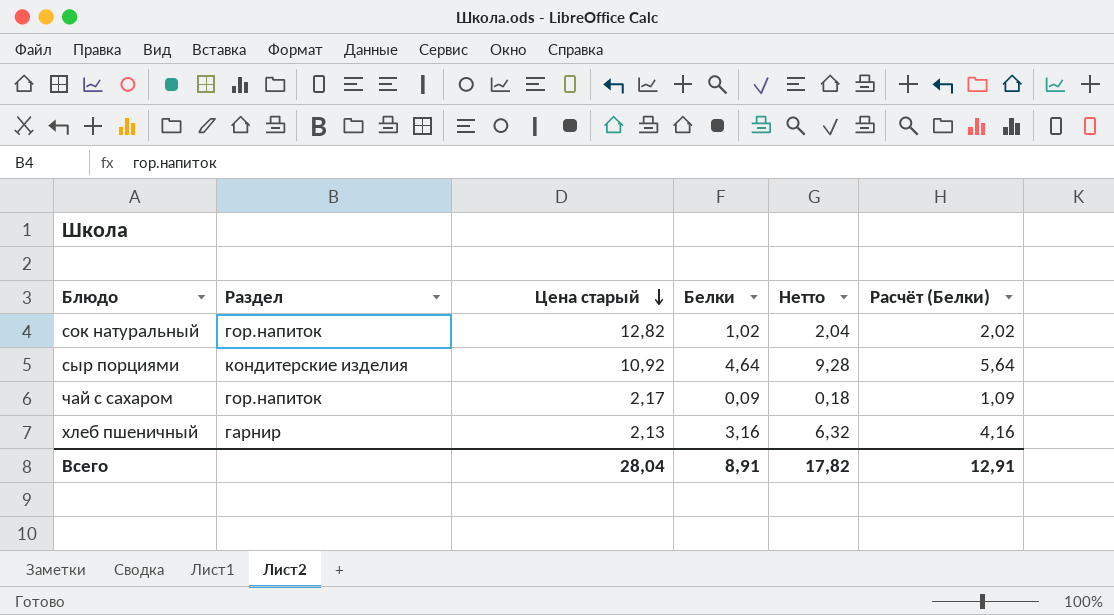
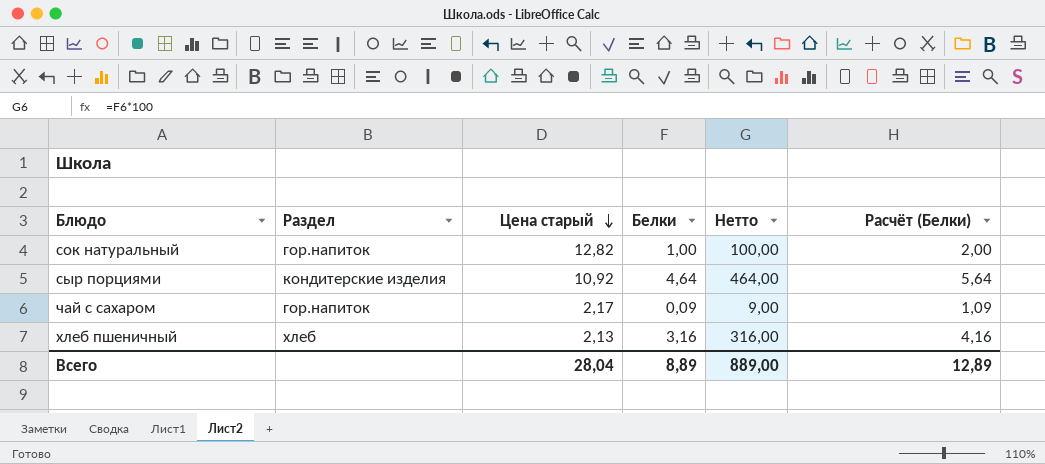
column Нетто | formula: [Белки] * 2 -> [Белки] * 100
сок натуральный | Белки: 1,02 -> 1,00
сок натуральный | Расчёт (Белки): 2,02 -> 2,00
хлеб пшеничный | Раздел: гарнир -> хлеб
Всего | Белки: 8,91 -> 8,89
Всего | Нетто: 17,82 -> 889,00
Всего | Расчёт (Белки): 12,91 -> 12,89

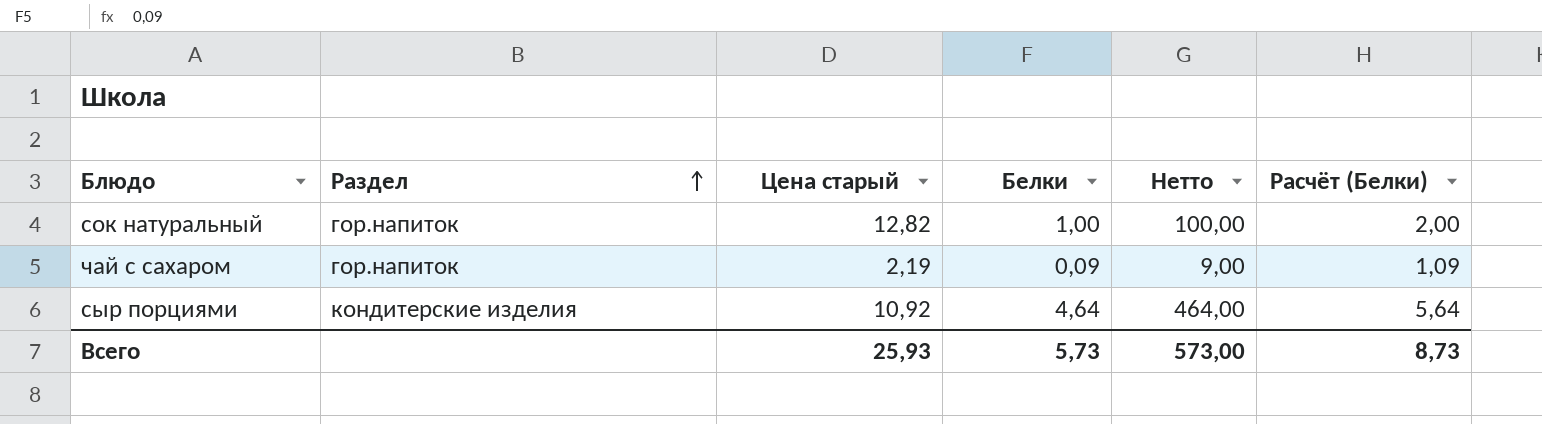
row order: Цена старый descending -> Раздел ascending
row хлеб пшеничный: хлеб | 2,13 | 3,16 | 316,00 | 4,16 -> none
чай с сахаром | Цена старый: 2,17 -> 2,19
Всего | Цена старый: 28,04 -> 25,93
Всего | Белки: 8,89 -> 5,73
Всего | Нетто: 889,00 -> 573,00
Всего | Расчёт (Белки): 12,89 -> 8,73

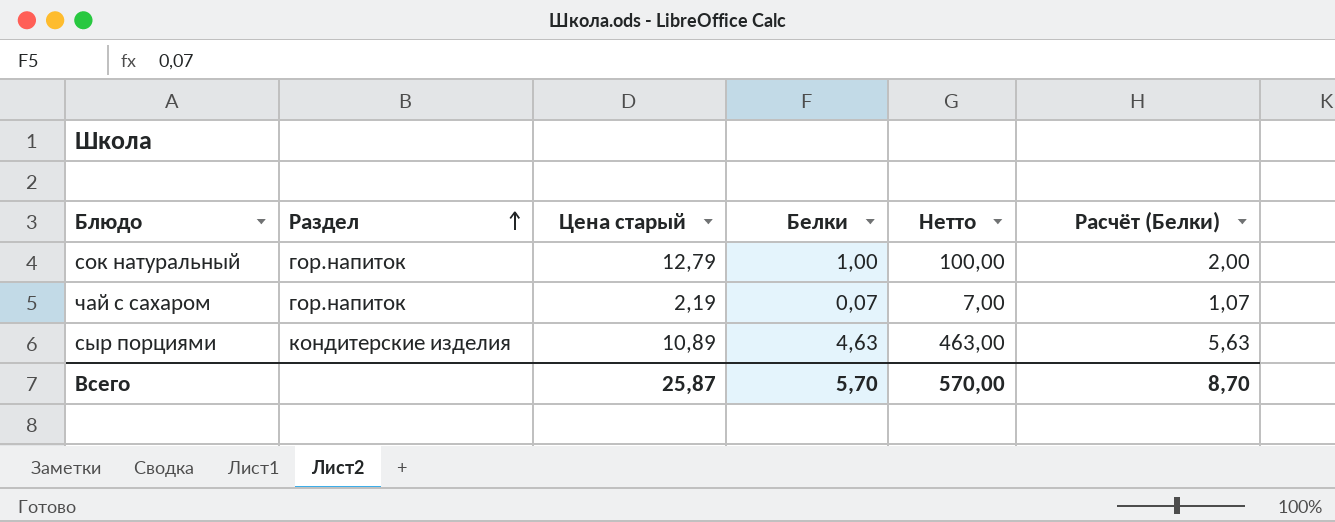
сок натуральный | Цена старый: 12,82 -> 12,79
чай с сахаром | Белки: 0,09 -> 0,07
чай с сахаром | Нетто: 9,00 -> 7,00
чай с сахаром | Расчёт (Белки): 1,09 -> 1,07
сыр порциями | Цена старый: 10,92 -> 10,89
сыр порциями | Белки: 4,64 -> 4,63
сыр порциями | Нетто: 464,00 -> 463,00
сыр порциями | Расчёт (Белки): 5,64 -> 5,63
Всего | Цена старый: 25,93 -> 25,87
Всего | Белки: 5,73 -> 5,70
Всего | Нетто: 573,00 -> 570,00
Всего | Расчёт (Белки): 8,73 -> 8,70

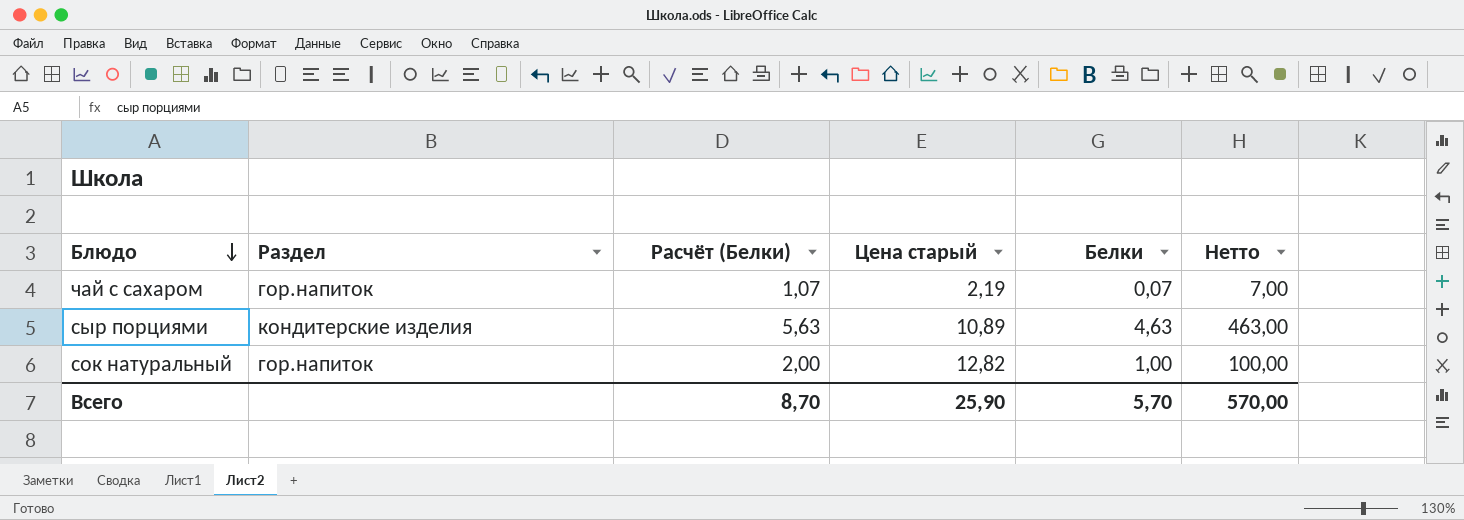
row order: Раздел ascending -> Блюдо descending
column Расчёт (Белки) | position: 6 -> 3
сок натуральный | Цена старый: 12,79 -> 12,82
Всего | Цена старый: 25,87 -> 25,90

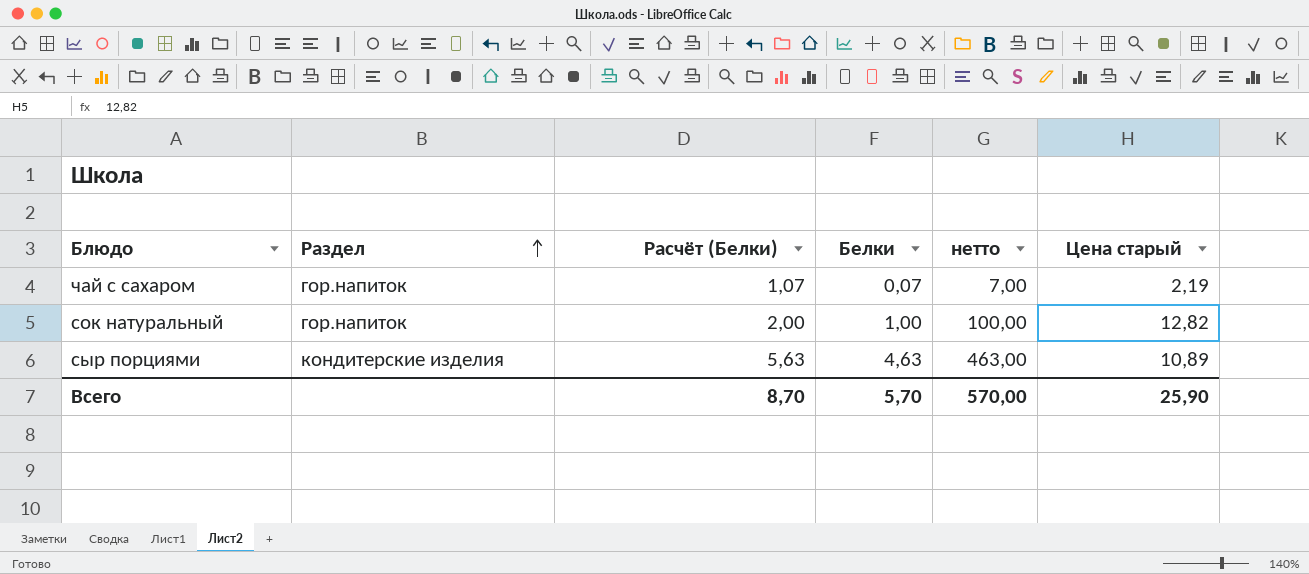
row order: Блюдо descending -> Раздел ascending
column name: Нетто -> нетто
column Цена старый | position: 4 -> 6

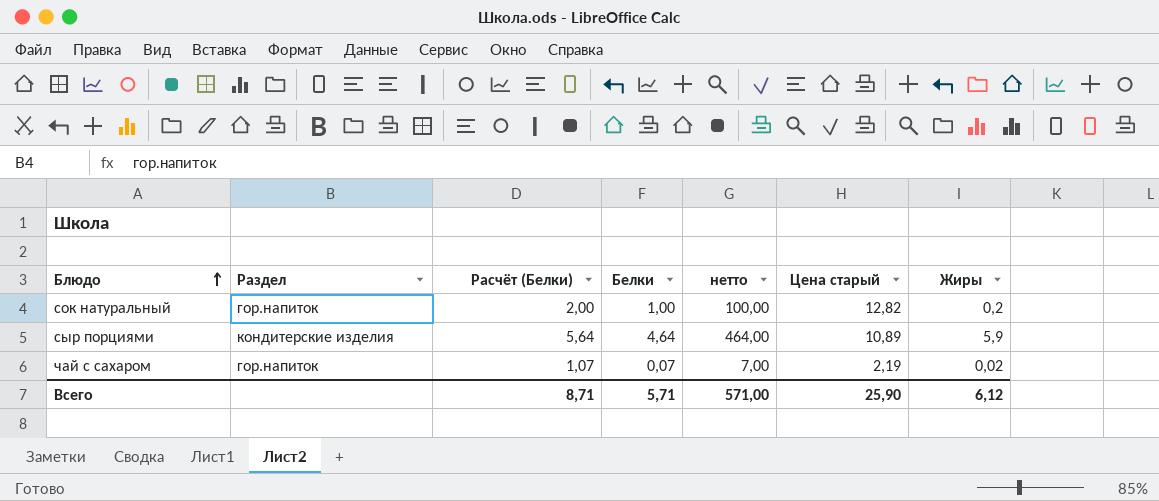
row order: Раздел ascending -> Блюдо ascending
column Жиры | position: none -> 7
сыр порциями | Расчёт (Белки): 5,63 -> 5,64
сыр порциями | Белки: 4,63 -> 4,64
сыр порциями | нетто: 463,00 -> 464,00
Всего | Расчёт (Белки): 8,70 -> 8,71
Всего | Белки: 5,70 -> 5,71
Всего | нетто: 570,00 -> 571,00

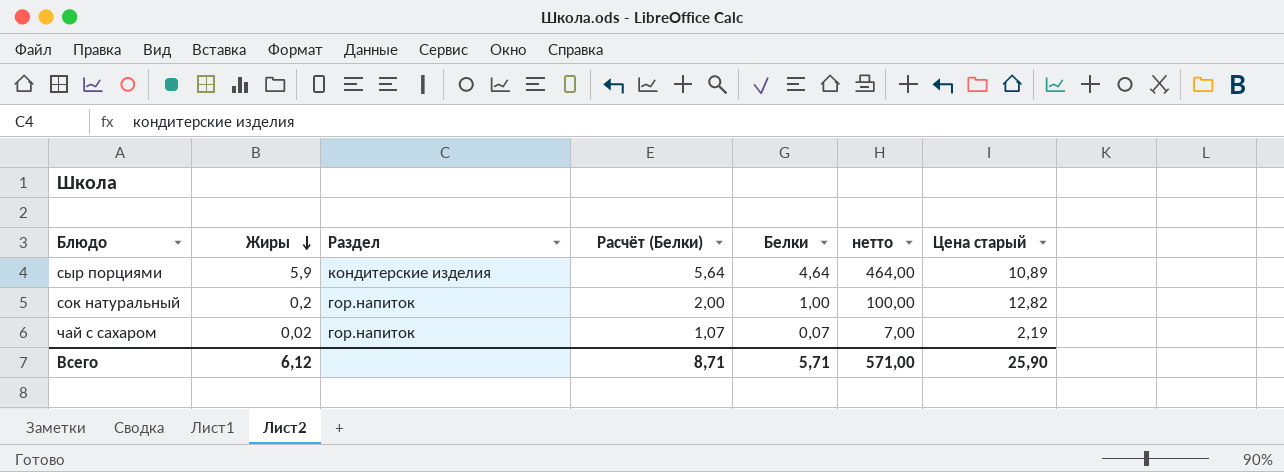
row order: Блюдо ascending -> Жиры descending
column Жиры | position: 7 -> 2

